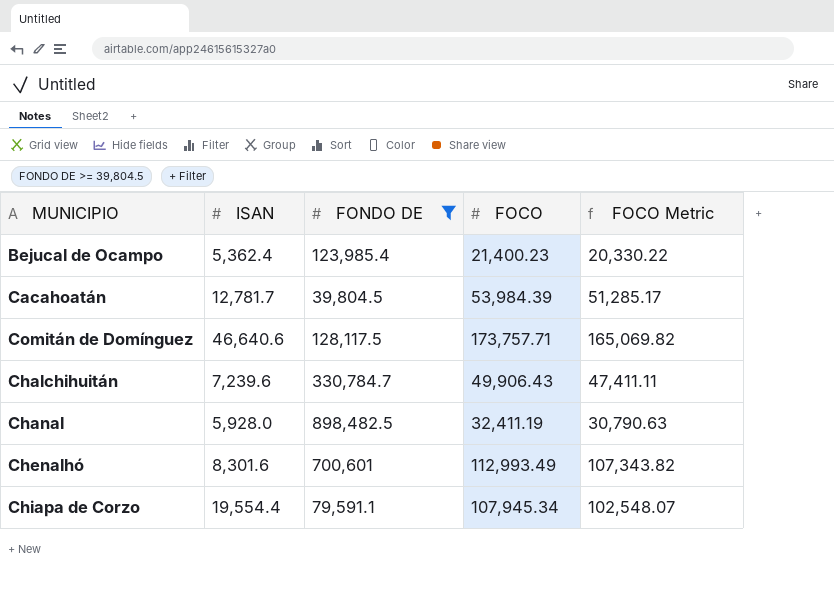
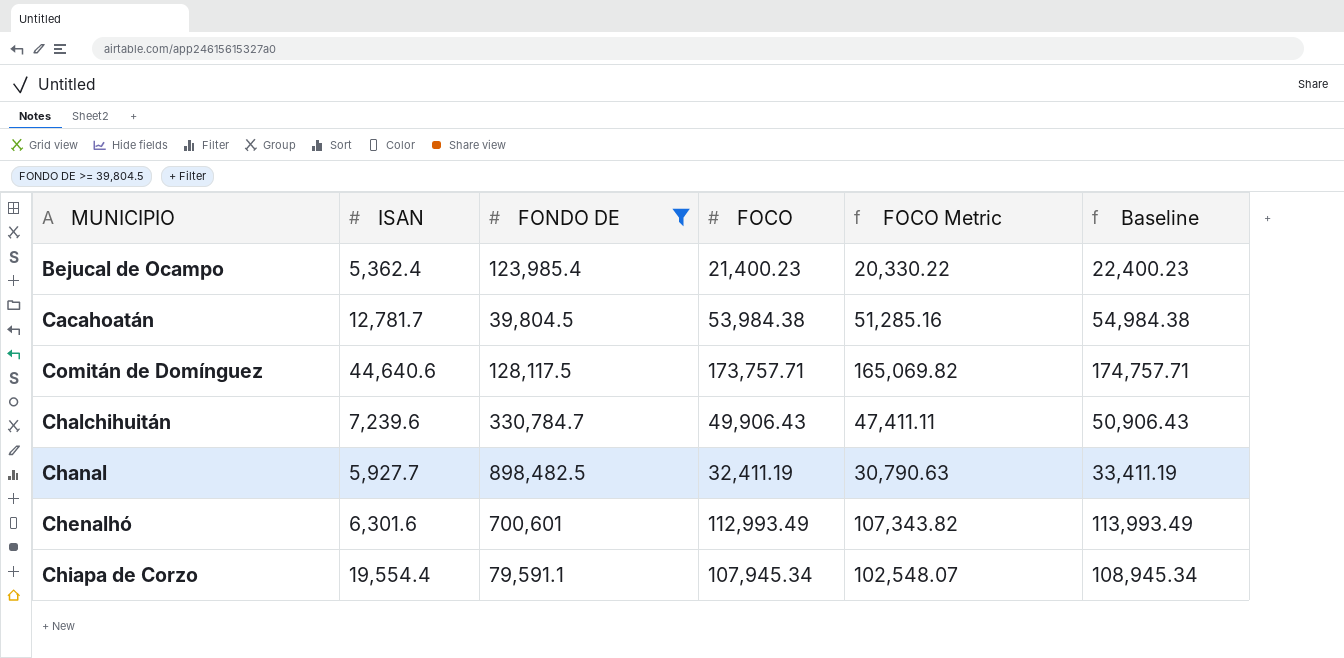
column Baseline | formula: none -> [FOCO] + 1000
Cacahoatán | FOCO: 53,984.39 -> 53,984.38
Cacahoatán | FOCO Metric: 51,285.17 -> 51,285.16
Comitán de Domínguez | ISAN: 46,640.6 -> 44,640.6
Chanal | ISAN: 5,928.0 -> 5,927.7
Chenalhó | ISAN: 8,301.6 -> 6,301.6

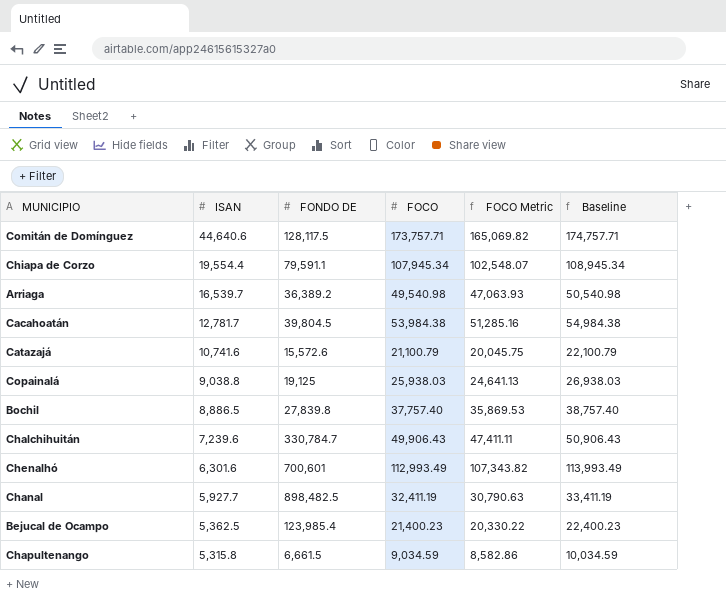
filter: FONDO DE >= 39,804.5 -> none
row order: none -> ISAN descending
Bejucal de Ocampo | ISAN: 5,362.4 -> 5,362.5

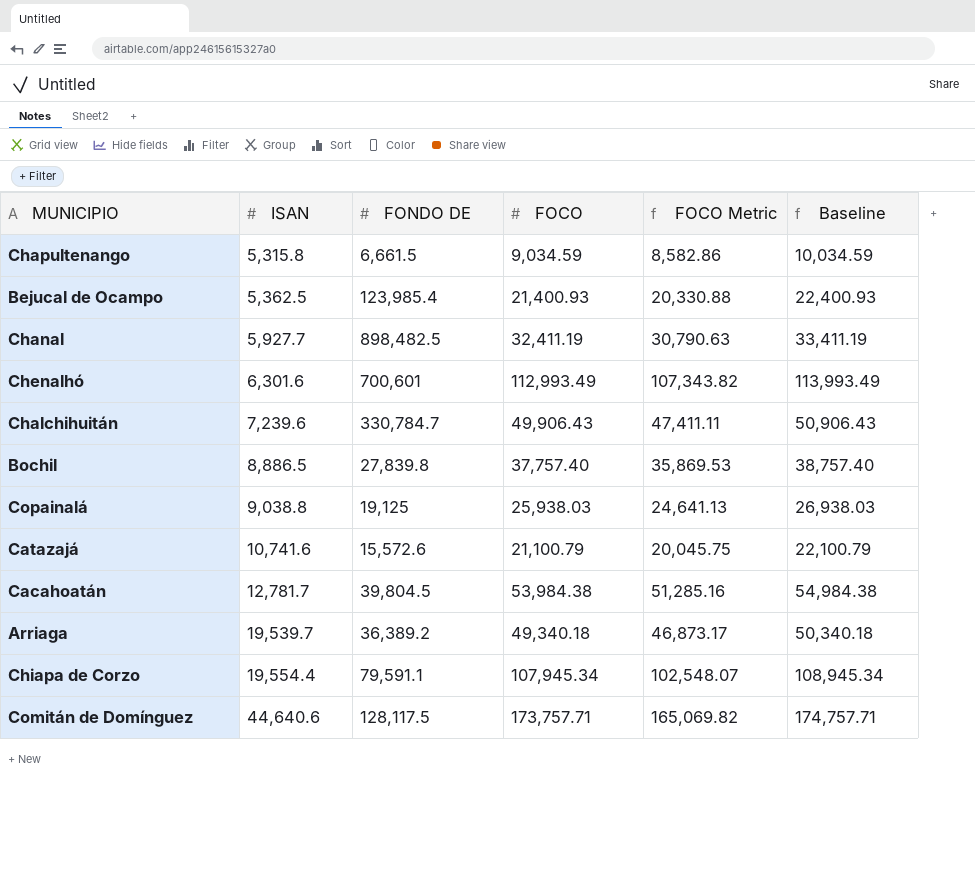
row order: ISAN descending -> ISAN ascending
Bejucal de Ocampo | FOCO: 21,400.23 -> 21,400.93
Bejucal de Ocampo | FOCO Metric: 20,330.22 -> 20,330.88
Bejucal de Ocampo | Baseline: 22,400.23 -> 22,400.93
Arriaga | ISAN: 16,539.7 -> 19,539.7
Arriaga | FOCO: 49,540.98 -> 49,340.18
Arriaga | FOCO Metric: 47,063.93 -> 46,873.17
Arriaga | Baseline: 50,540.98 -> 50,340.18

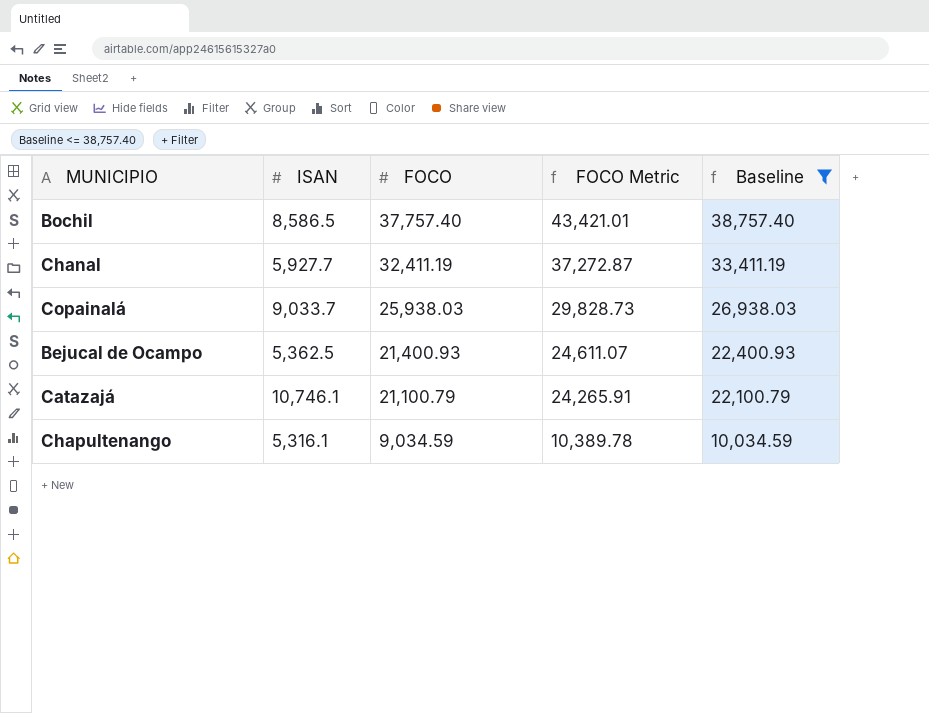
filter: none -> Baseline <= 38,757.40
row order: ISAN ascending -> FOCO descending
column FONDO DE | position: 3 -> none
column FOCO Metric | formula: [FOCO] * 0.95 -> [FOCO] * 1.15
Bochil | ISAN: 8,886.5 -> 8,586.5
Copainalá | ISAN: 9,038.8 -> 9,033.7
Catazajá | ISAN: 10,741.6 -> 10,746.1
Chapultenango | ISAN: 5,315.8 -> 5,316.1

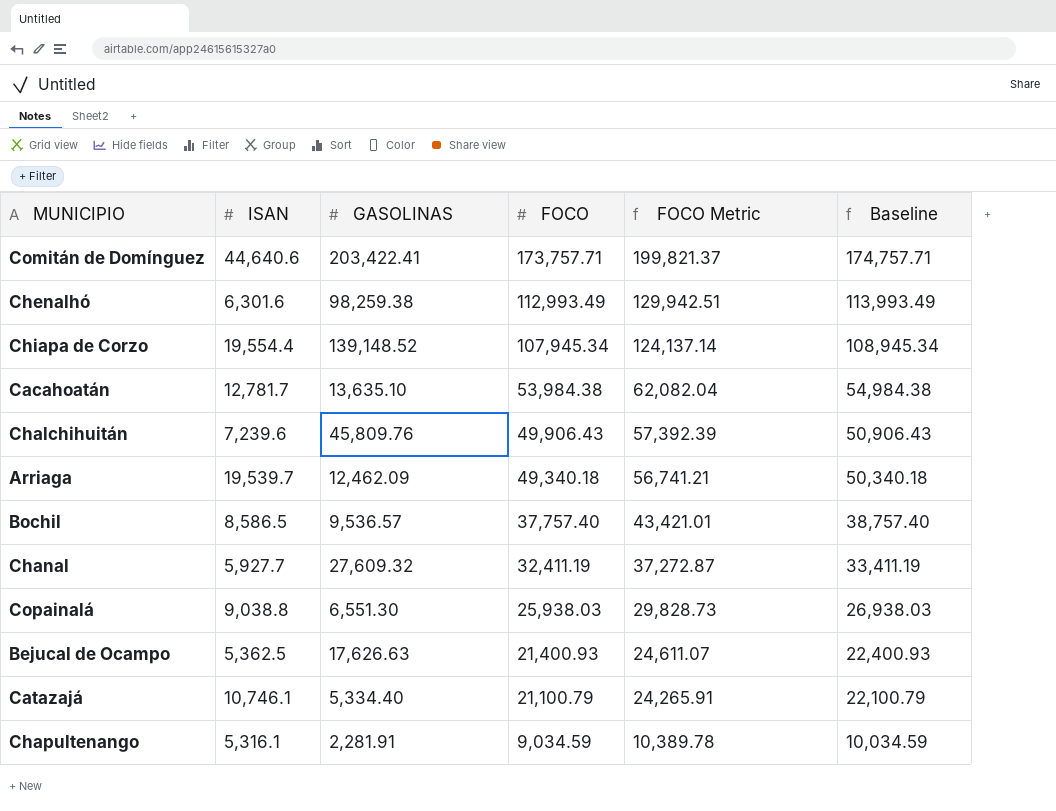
filter: Baseline <= 38,757.40 -> none
column GASOLINAS | position: none -> 3
Copainalá | ISAN: 9,033.7 -> 9,038.8

